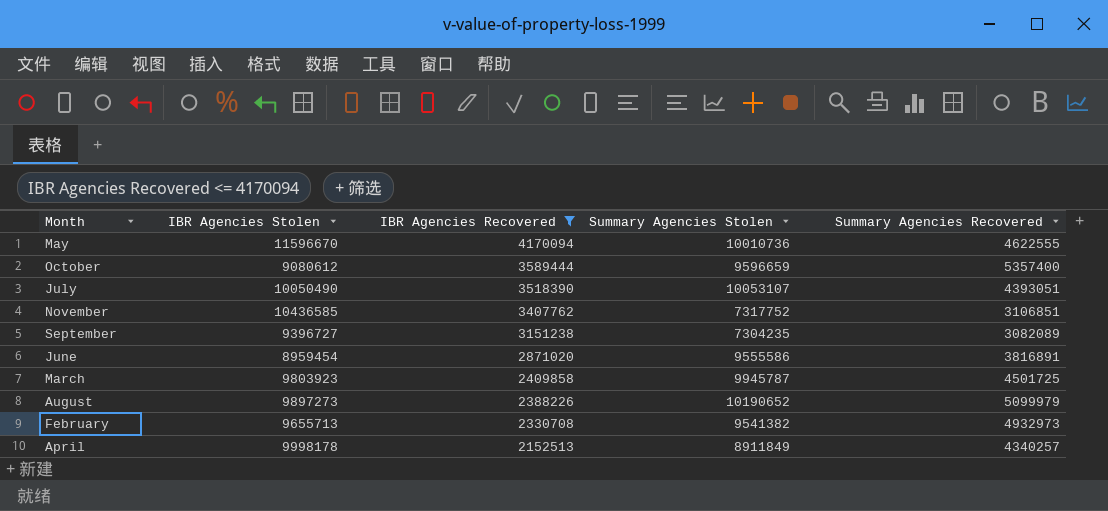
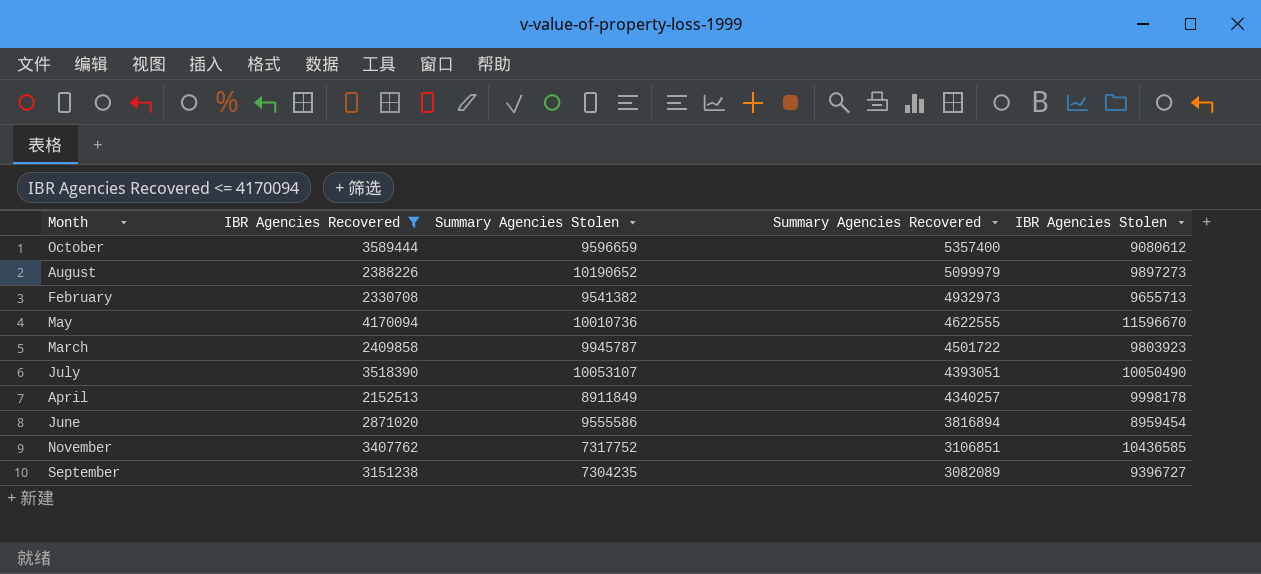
row order: IBR Agencies Recovered descending -> Summary Agencies Recovered descending
column IBR Agencies Stolen | position: 2 -> 5
March | Summary Agencies Recovered: 4501725 -> 4501722
June | Summary Agencies Recovered: 3816891 -> 3816894

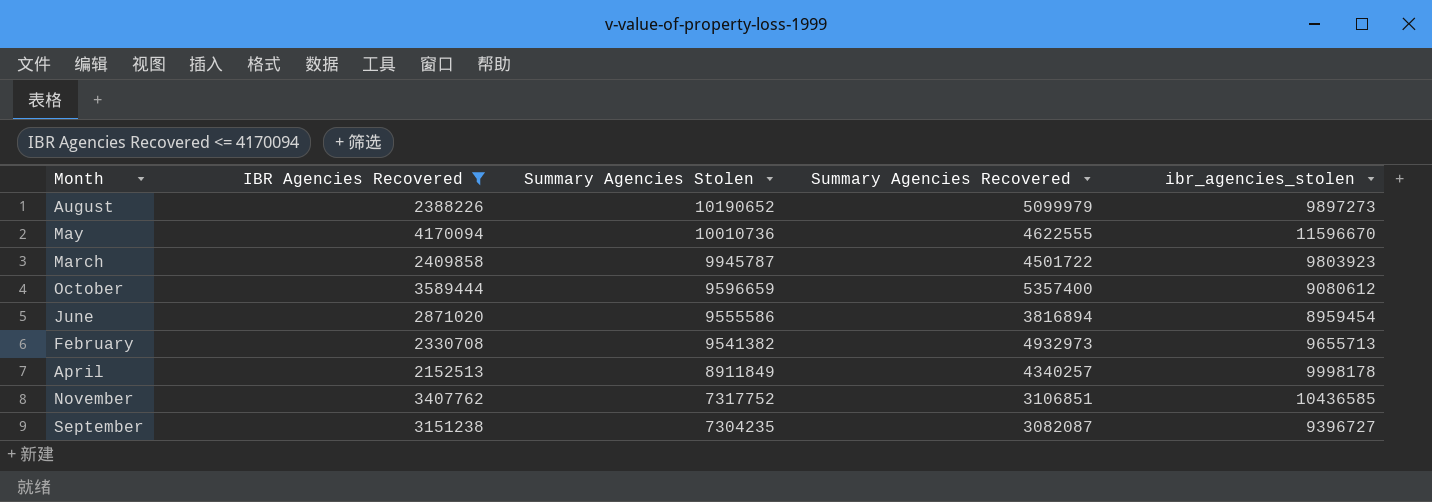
row order: Summary Agencies Recovered descending -> Summary Agencies Stolen descending
column name: IBR Agencies Stolen -> ibr_agencies_stolen
row July: 3518390 | 10053107 | 4393051 | 10050490 -> none
September | Summary Agencies Recovered: 3082089 -> 3082087

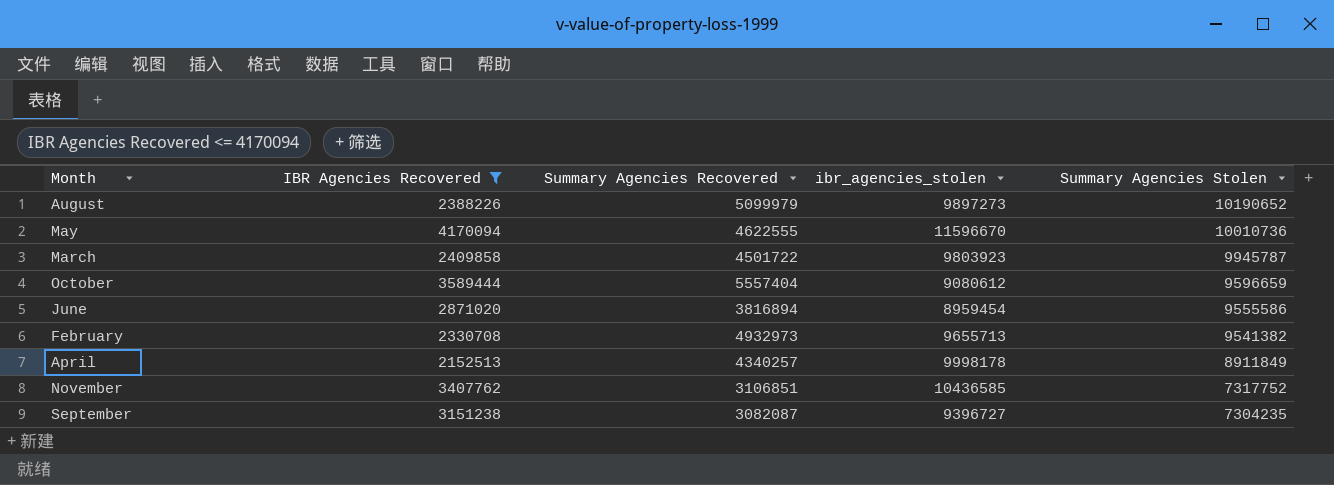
column Summary Agencies Stolen | position: 3 -> 5
October | Summary Agencies Recovered: 5357400 -> 5557404

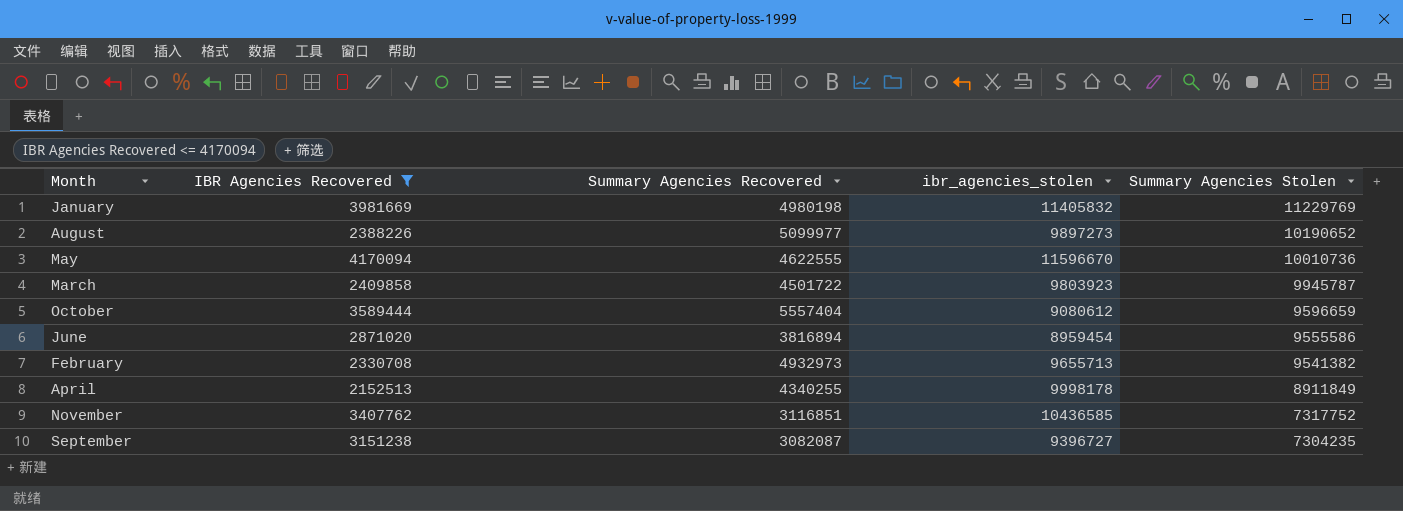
row January: none -> 3981669 | 4980198 | 11405832 | 11229769
August | Summary Agencies Recovered: 5099979 -> 5099977
April | Summary Agencies Recovered: 4340257 -> 4340255
November | Summary Agencies Recovered: 3106851 -> 3116851

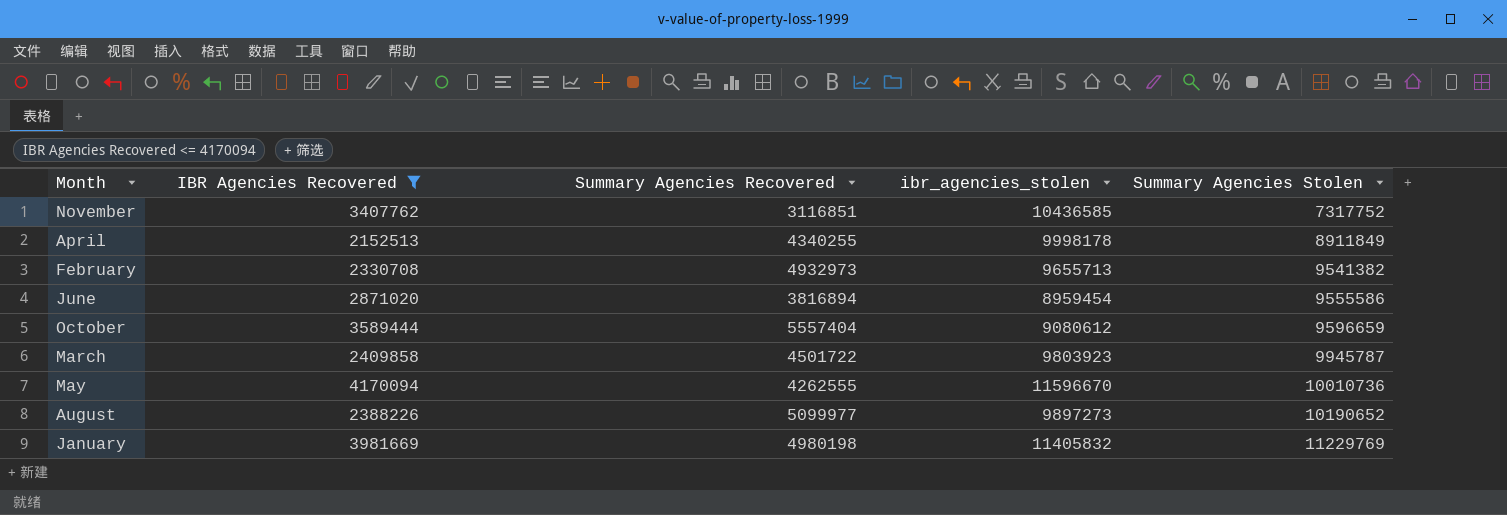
row order: Summary Agencies Stolen descending -> Summary Agencies Stolen ascending
row September: 3151238 | 3082087 | 9396727 | 7304235 -> none
May | Summary Agencies Recovered: 4622555 -> 4262555

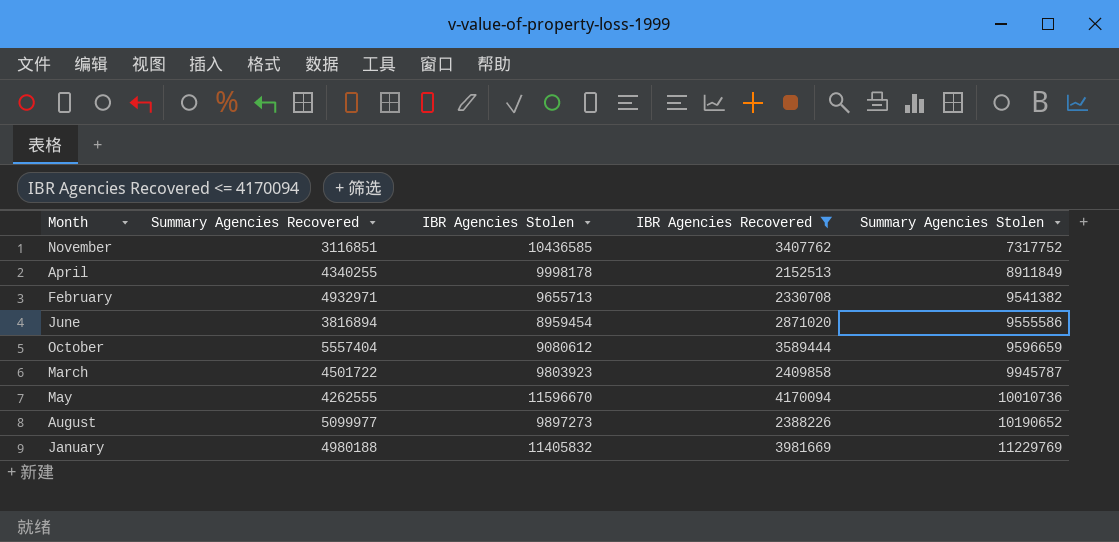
column name: ibr_agencies_stolen -> IBR Agencies Stolen
column IBR Agencies Recovered | position: 2 -> 4
February | Summary Agencies Recovered: 4932973 -> 4932971
January | Summary Agencies Recovered: 4980198 -> 4980188

